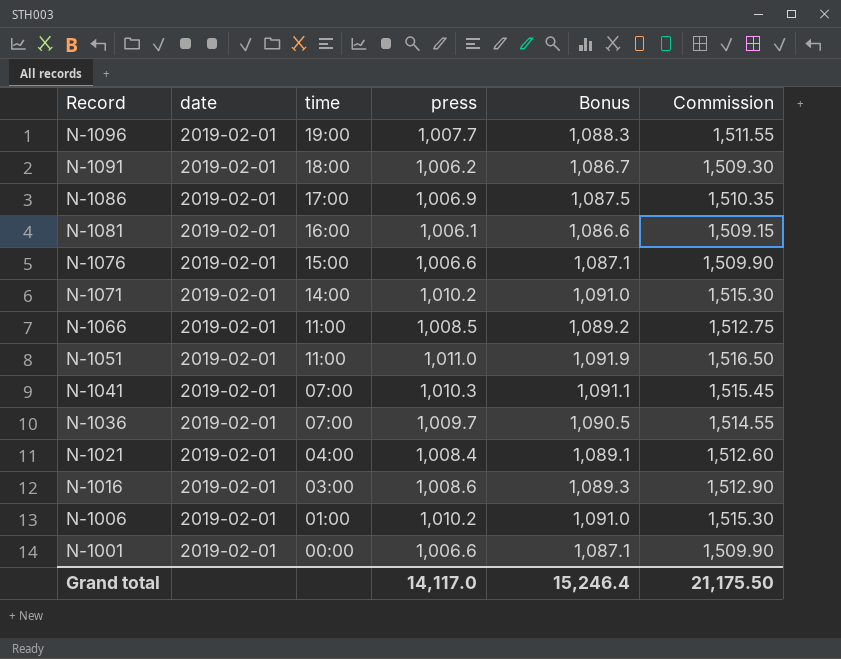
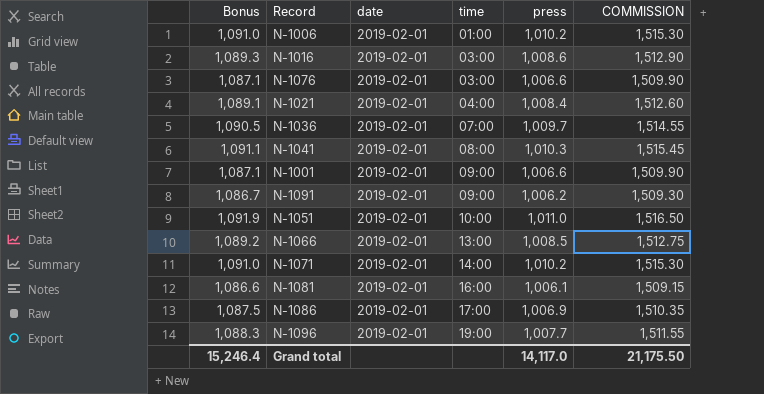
row order: Record descending -> time ascending
column Bonus | position: 5 -> 1
column name: Commission -> COMMISSION
N-1076 | time: 15:00 -> 03:00
N-1041 | time: 07:00 -> 08:00
N-1001 | time: 00:00 -> 09:00
N-1091 | time: 18:00 -> 09:00
N-1051 | time: 11:00 -> 10:00
N-1066 | time: 11:00 -> 13:00

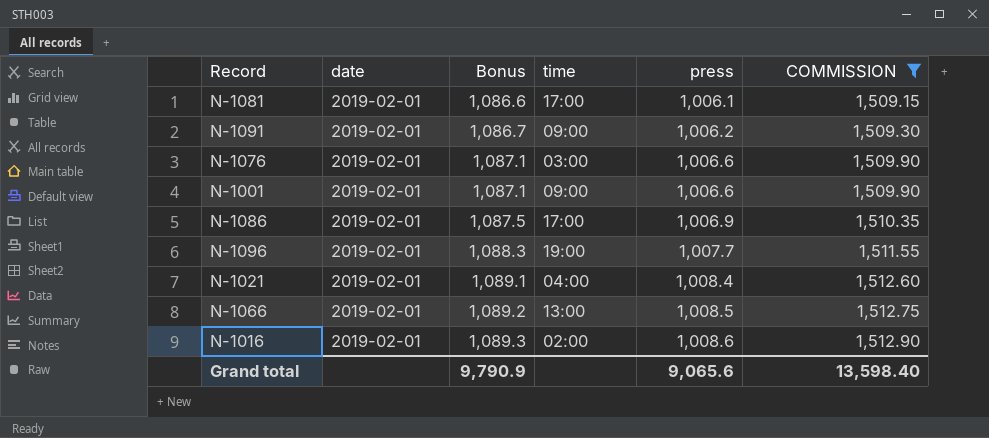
filter: none -> COMMISSION <= 1,512.90
row order: time ascending -> Bonus ascending
column Bonus | position: 1 -> 3
N-1081 | time: 16:00 -> 17:00
N-1016 | time: 03:00 -> 02:00
Grand total | Bonus: 15,246.4 -> 9,790.9
Grand total | press: 14,117.0 -> 9,065.6
Grand total | COMMISSION: 21,175.50 -> 13,598.40

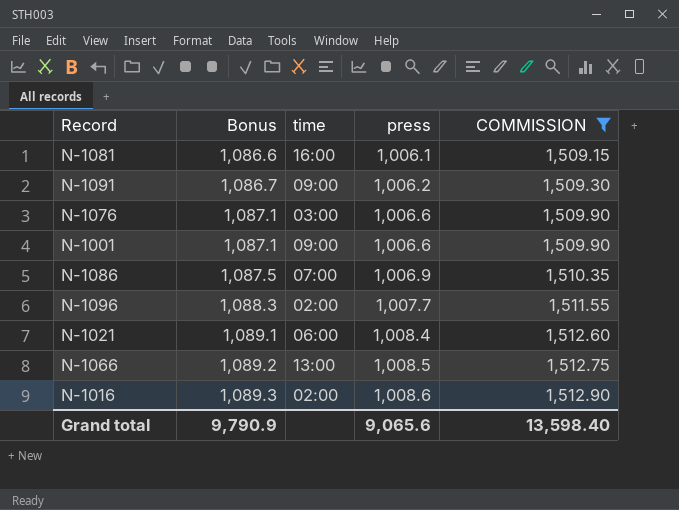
column date | position: 2 -> none
N-1081 | time: 17:00 -> 16:00
N-1086 | time: 17:00 -> 07:00
N-1096 | time: 19:00 -> 02:00
N-1021 | time: 04:00 -> 06:00

